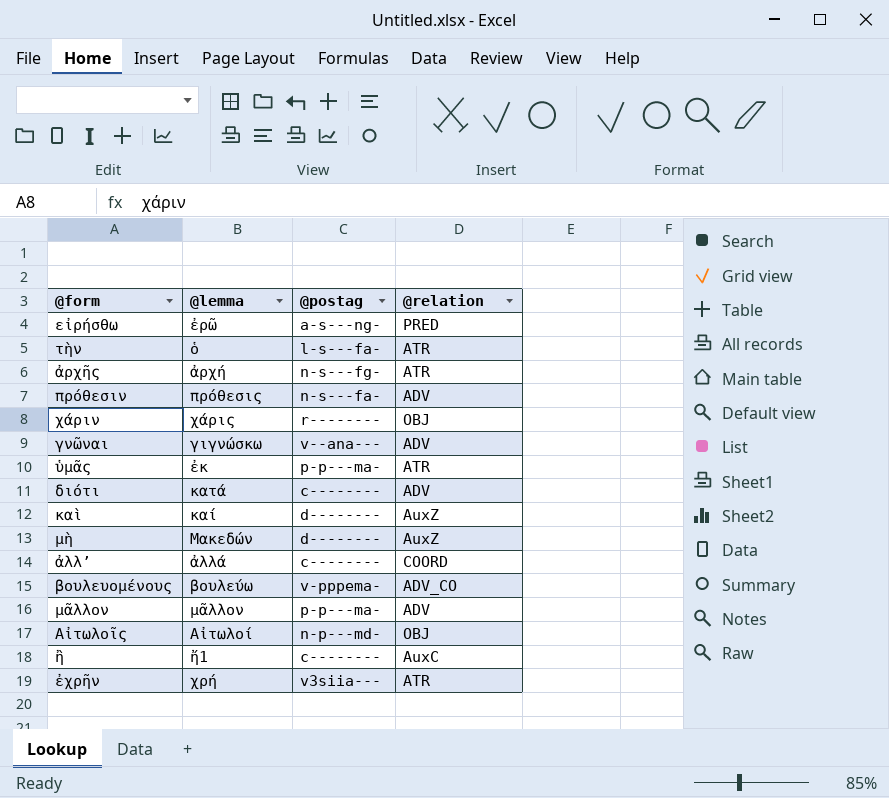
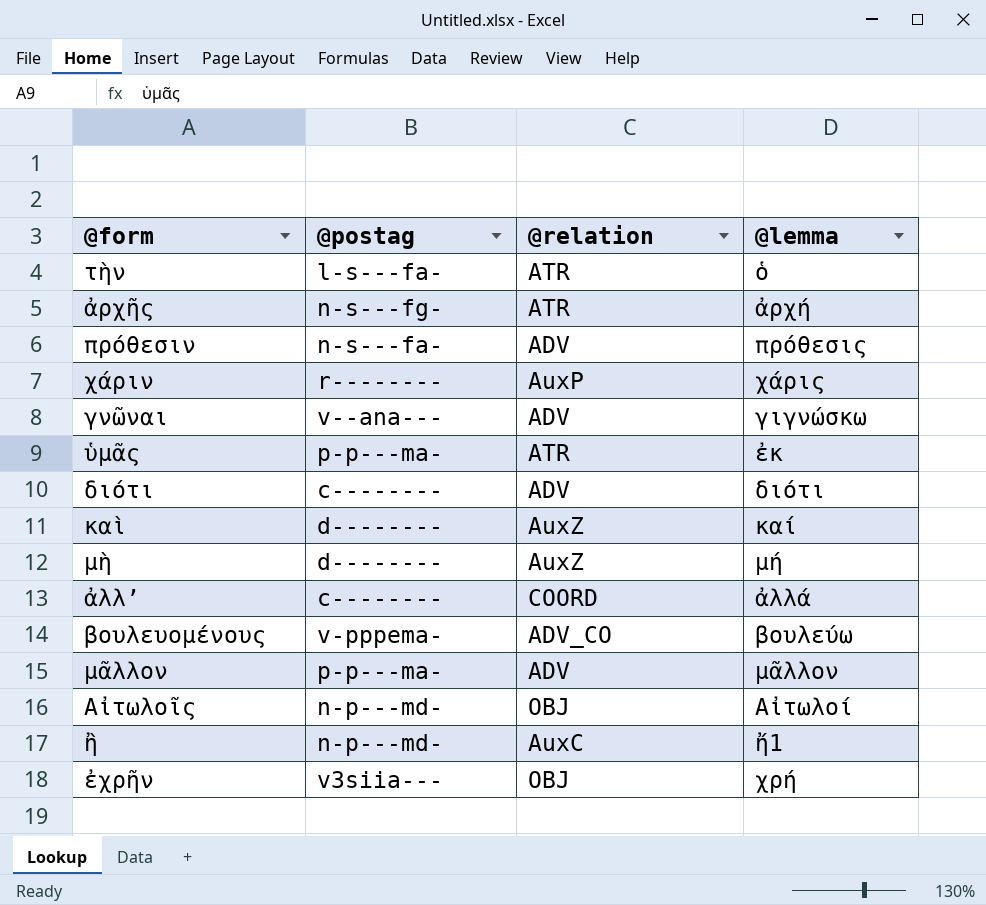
column @lemma | position: 2 -> 4
row εἰρήσθω: ἐρῶ | a-s---ng- | PRED -> none
χάριν | @relation: OBJ -> AuxP
διότι | @lemma: κατά -> διότι
μὴ | @lemma: Μακεδών -> μή
ἢ | @postag: c-------- -> n-p---md-
ἐχρῆν | @relation: ATR -> OBJ

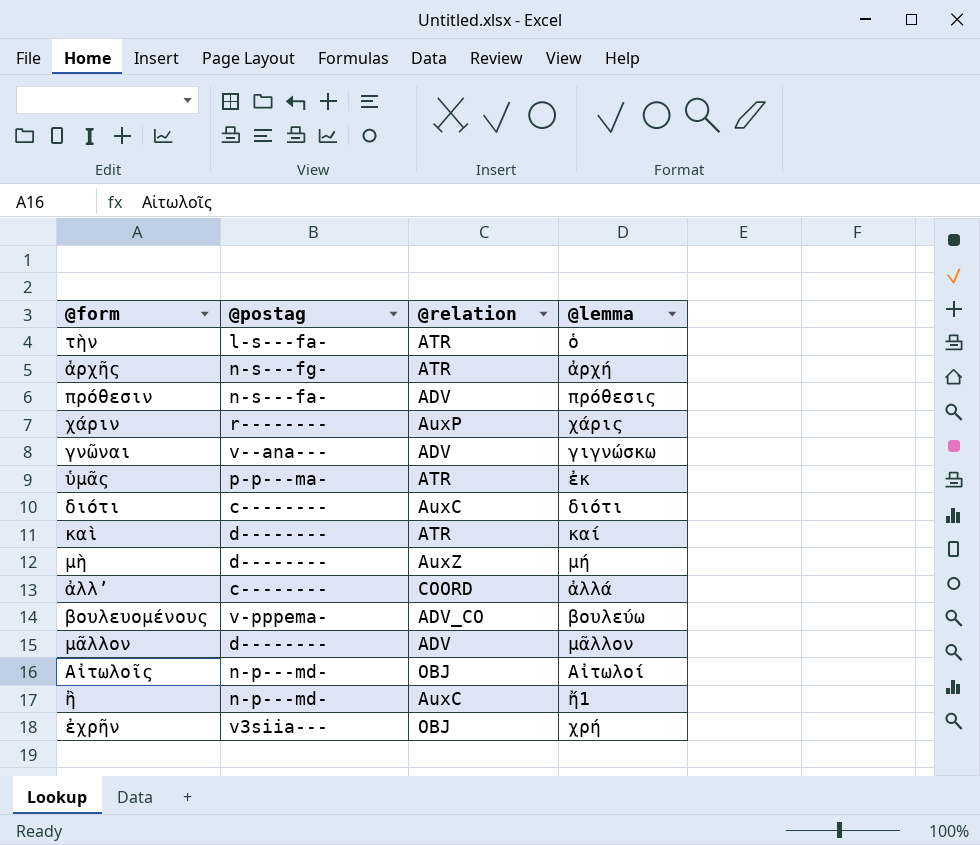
διότι | @relation: ADV -> AuxC
καὶ | @relation: AuxZ -> ATR
μᾶλλον | @postag: p-p---ma- -> d--------

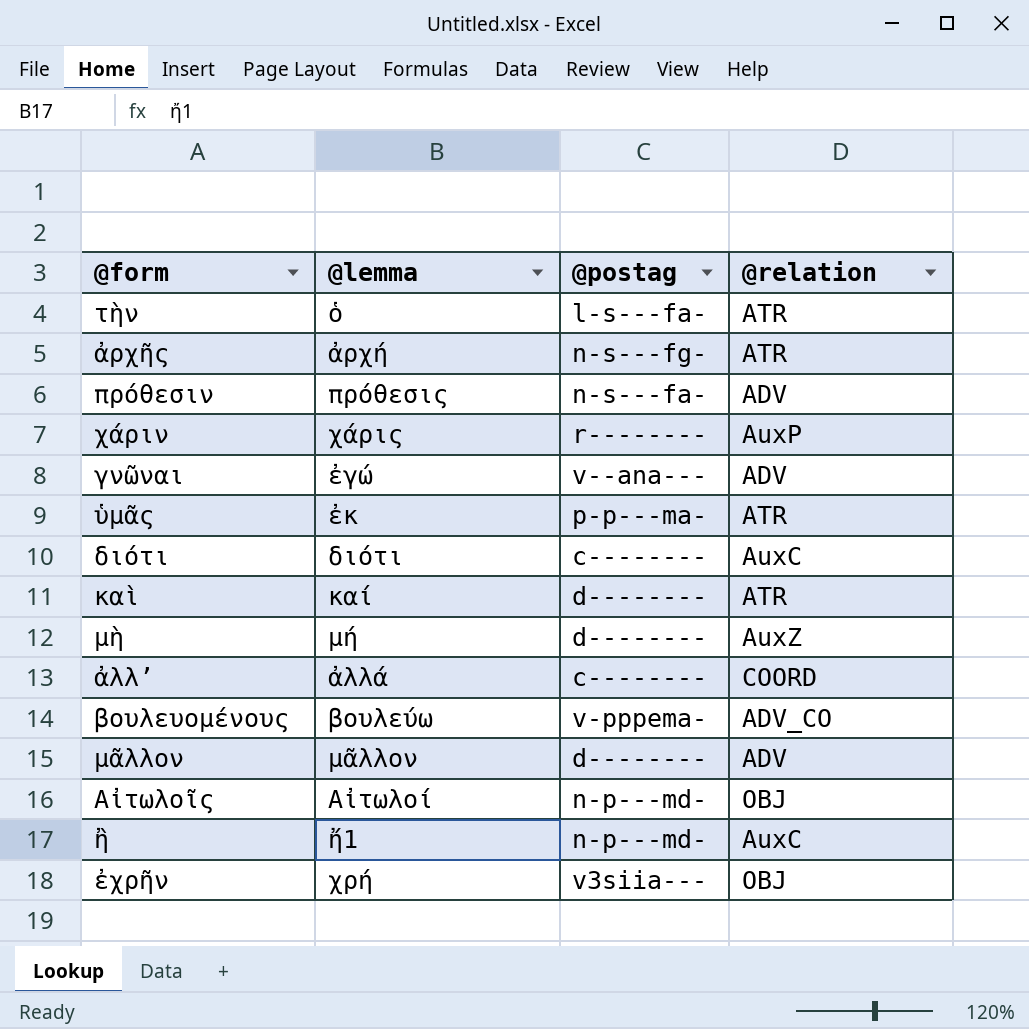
column @lemma | position: 4 -> 2
γνῶναι | @lemma: γιγνώσκω -> ἐγώ

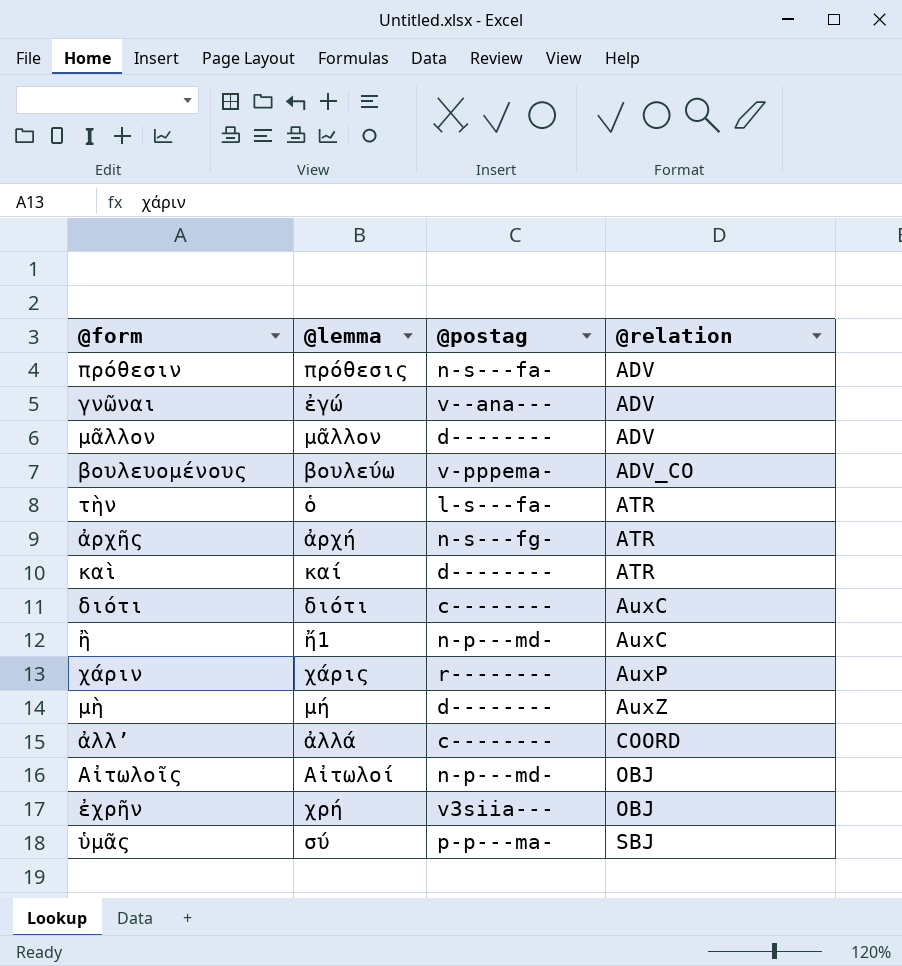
row order: none -> @relation ascending
ὑμᾶς | @lemma: ἐκ -> σύ
ὑμᾶς | @relation: ATR -> SBJ

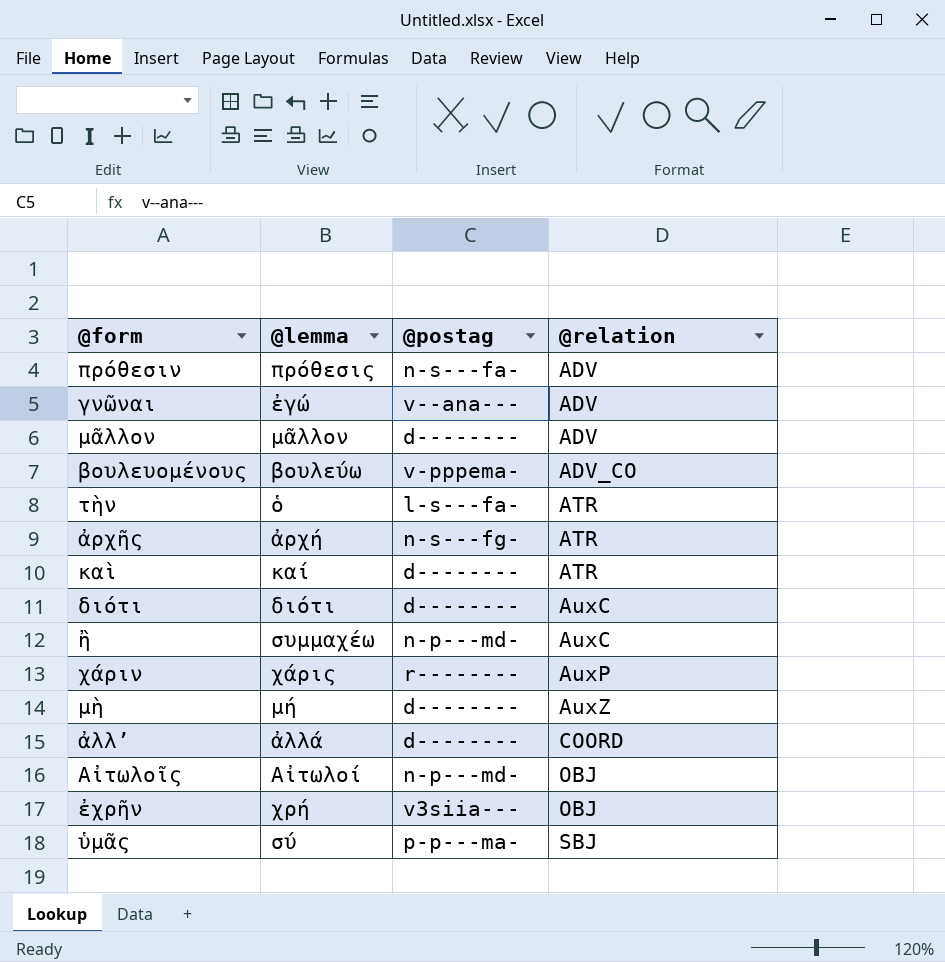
διότι | @postag: c-------- -> d--------
ἢ | @lemma: ἤ1 -> συμμαχέω
ἀλλʼ | @postag: c-------- -> d--------

